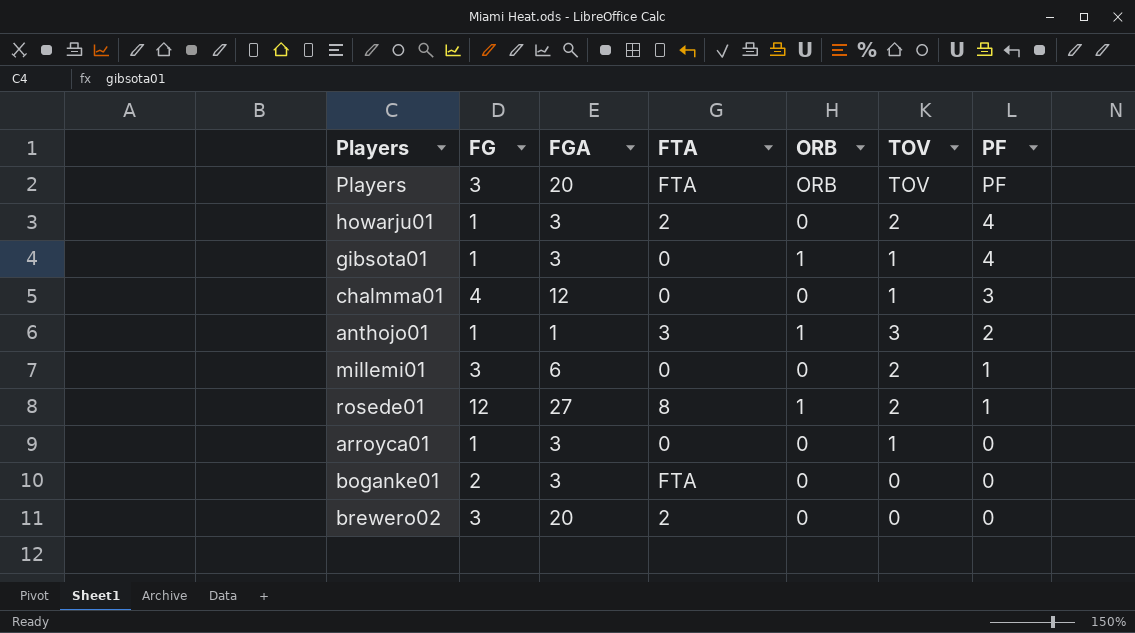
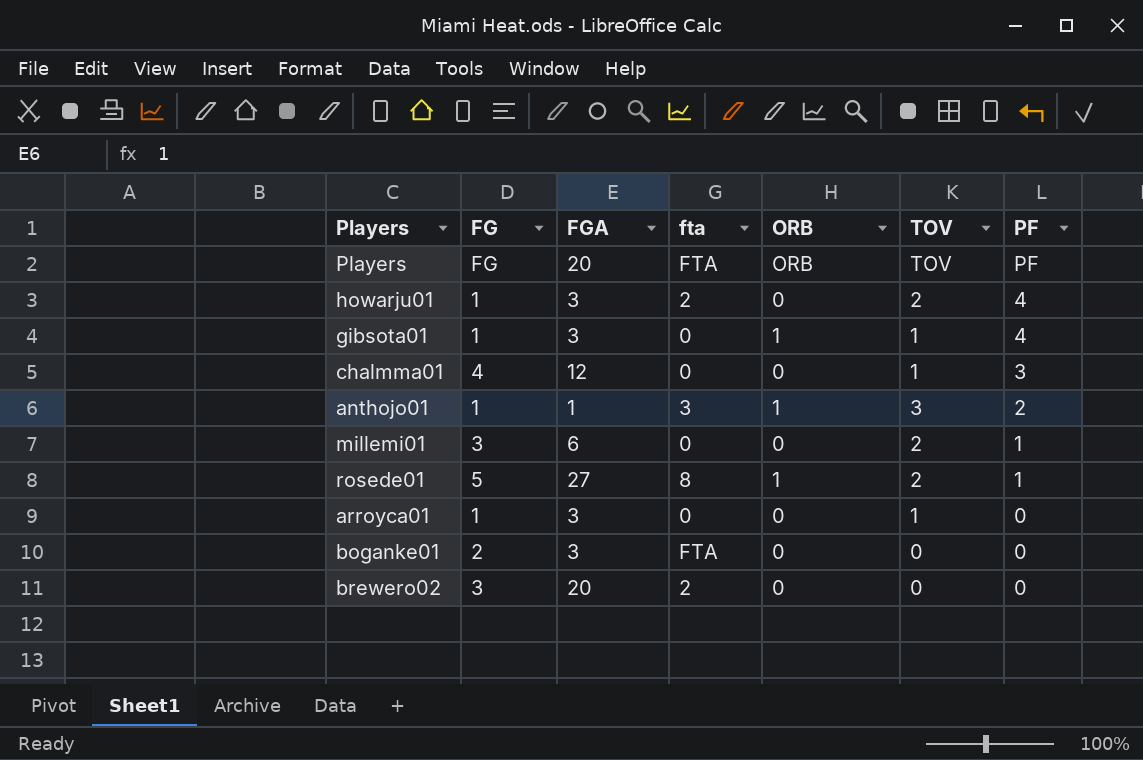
column name: FTA -> fta
Players | FG: 3 -> FG
rosede01 | FG: 12 -> 5

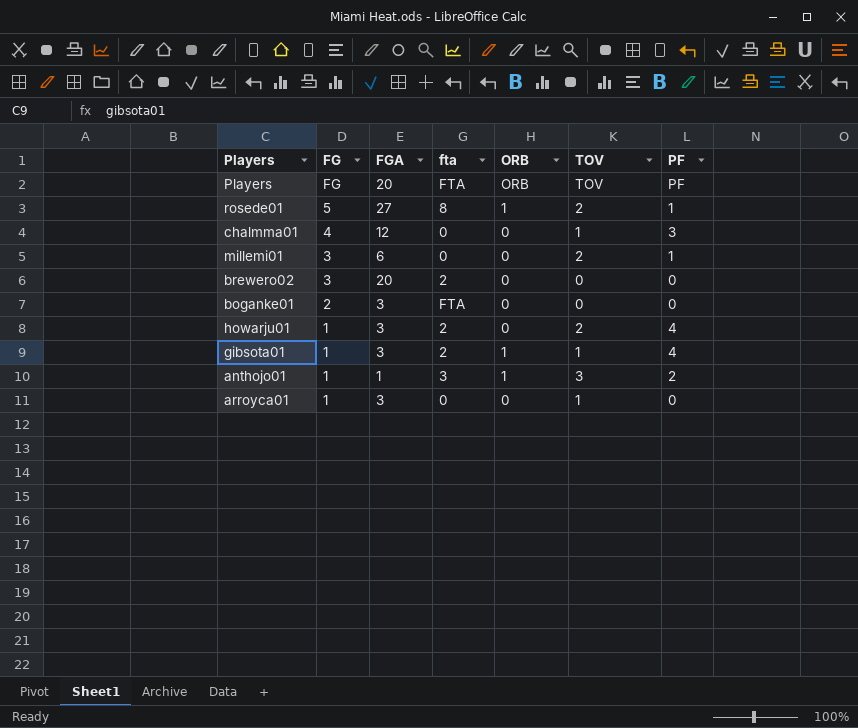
row order: PF descending -> FG descending
gibsota01 | fta: 0 -> 2

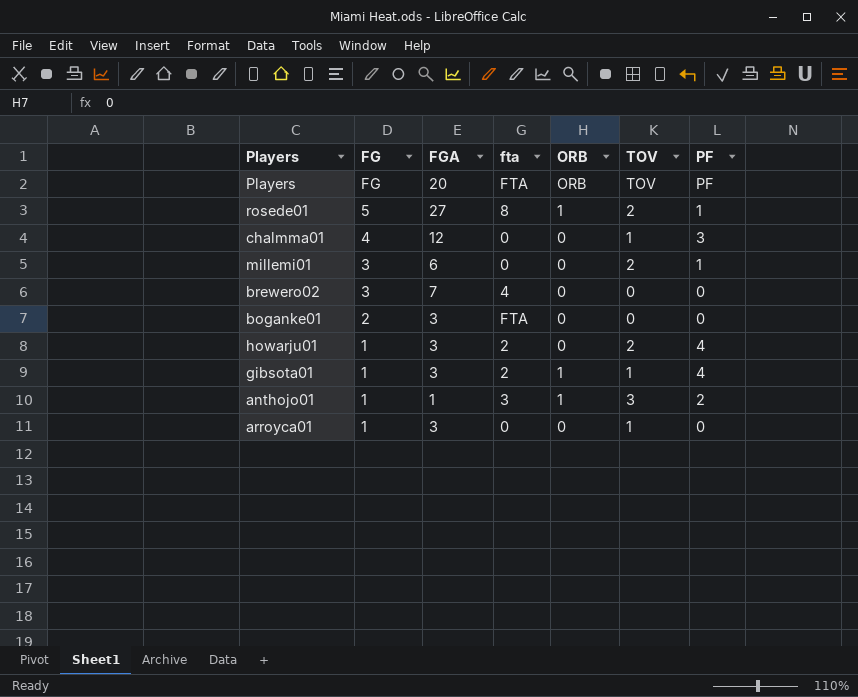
brewero02 | FGA: 20 -> 7
brewero02 | fta: 2 -> 4

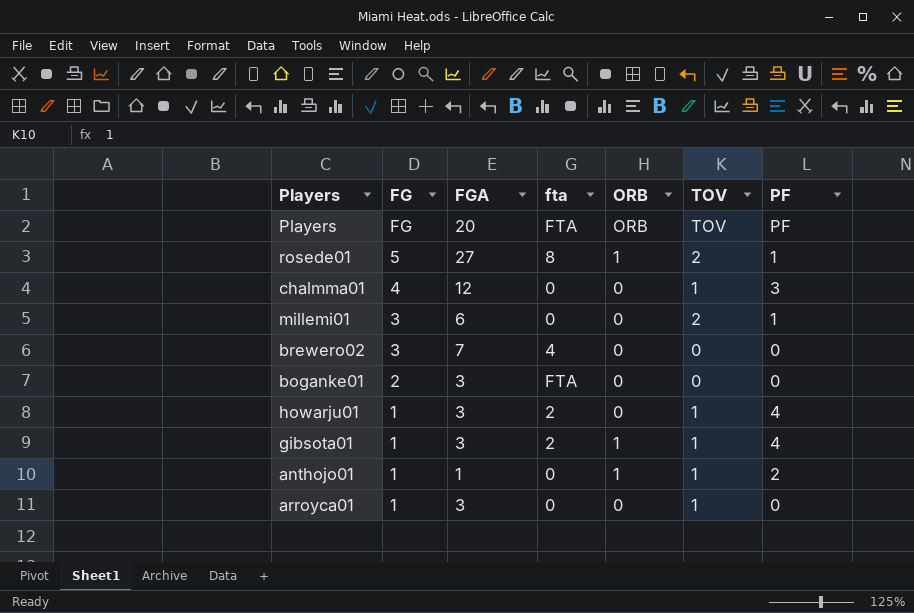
howarju01 | TOV: 2 -> 1
anthojo01 | fta: 3 -> 0
anthojo01 | TOV: 3 -> 1

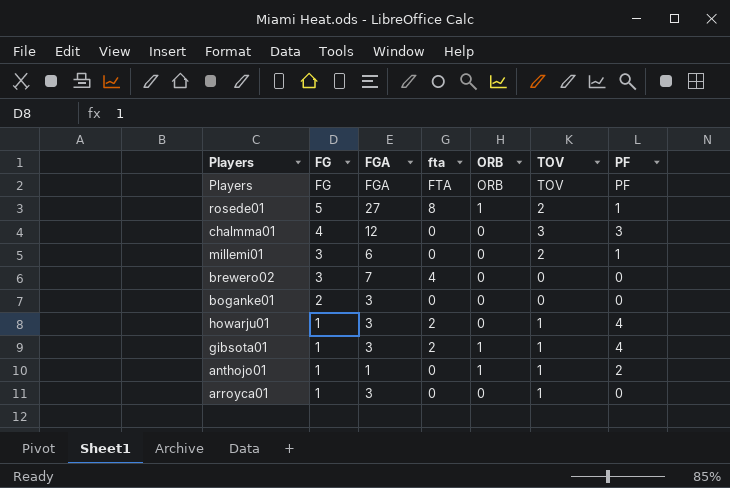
Players | FGA: 20 -> FGA
chalmma01 | TOV: 1 -> 3
boganke01 | fta: FTA -> 0

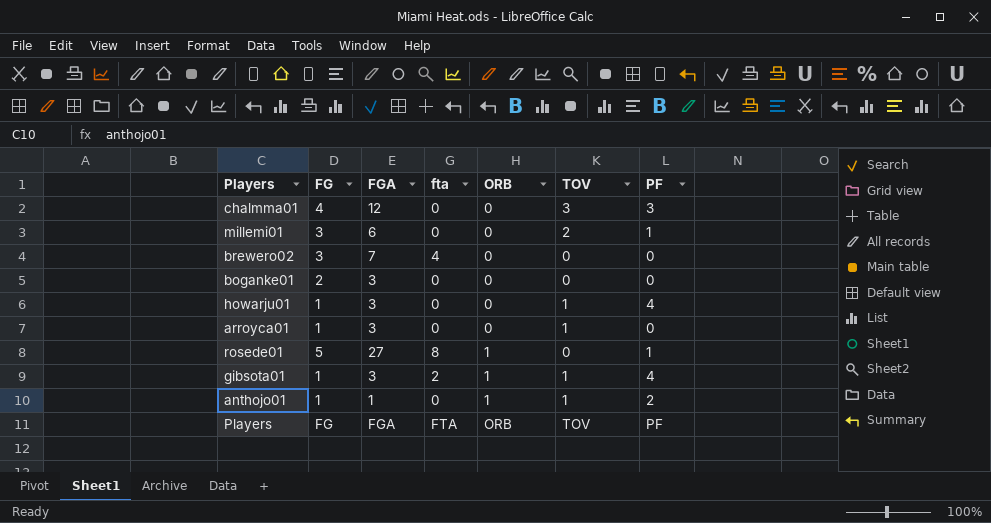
row order: FG descending -> ORB ascending
howarju01 | fta: 2 -> 0
rosede01 | TOV: 2 -> 0

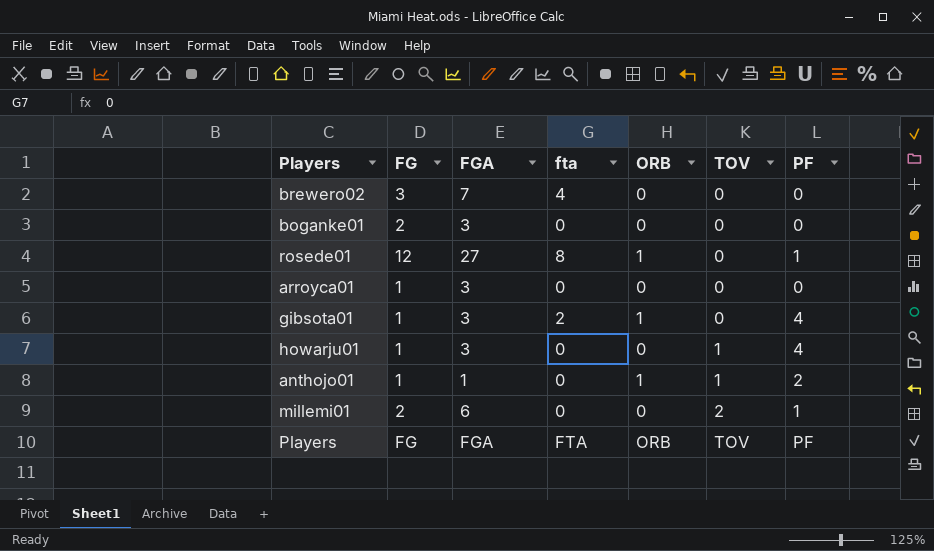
row order: ORB ascending -> TOV ascending
row chalmma01: 4 | 12 | 0 | 0 | 3 | 3 -> none
rosede01 | FG: 5 -> 12
arroyca01 | TOV: 1 -> 0
gibsota01 | TOV: 1 -> 0
millemi01 | FG: 3 -> 2

